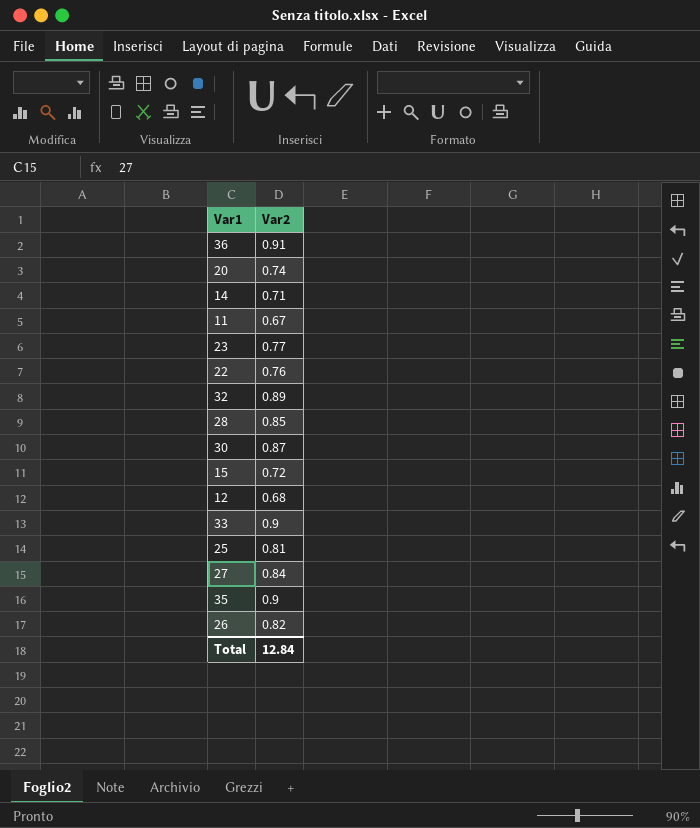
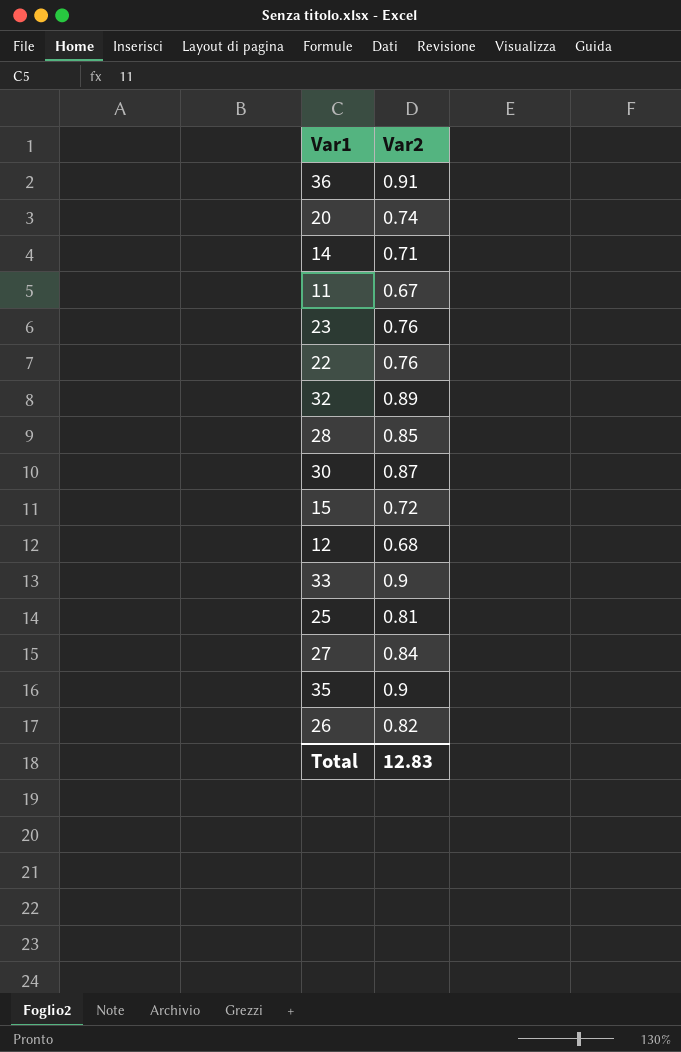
23 | Var2: 0.77 -> 0.76
Total | Var2: 12.84 -> 12.83

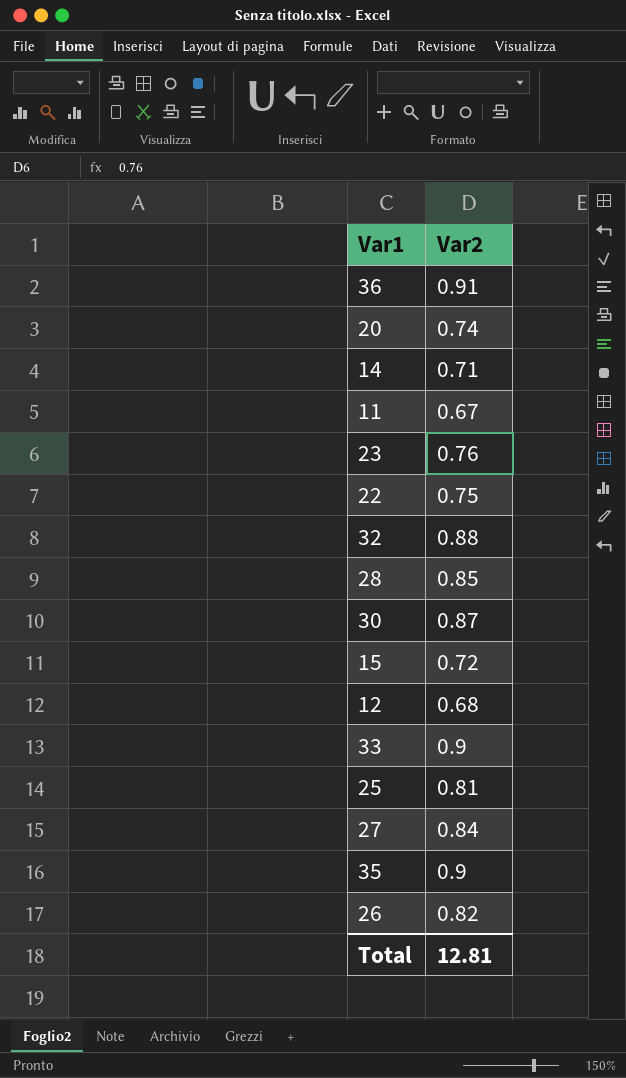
22 | Var2: 0.76 -> 0.75
32 | Var2: 0.89 -> 0.88
Total | Var2: 12.83 -> 12.81

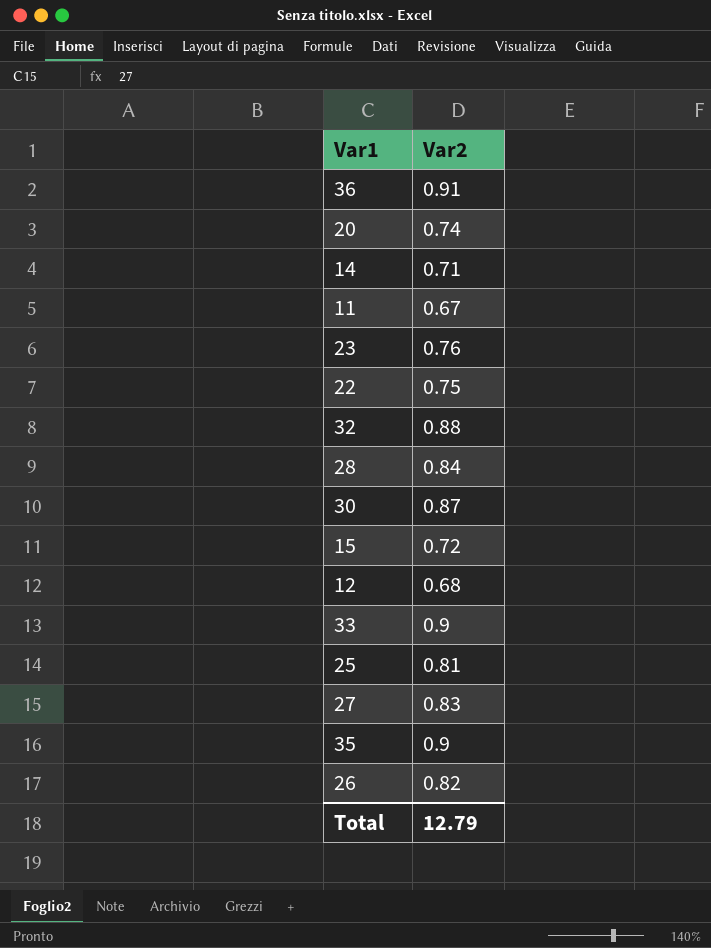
28 | Var2: 0.85 -> 0.84
27 | Var2: 0.84 -> 0.83
Total | Var2: 12.81 -> 12.79

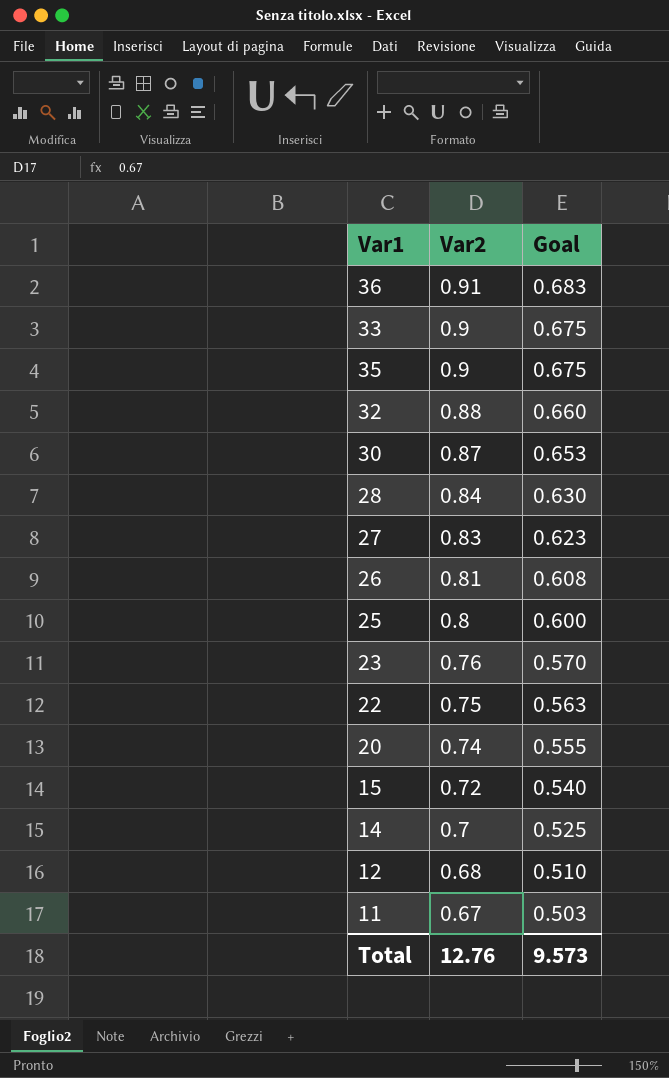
row order: none -> Var2 descending
column Goal | formula: none -> [Var2] * 0.75
26 | Var2: 0.82 -> 0.81
25 | Var2: 0.81 -> 0.8
14 | Var2: 0.71 -> 0.7
Total | Var2: 12.79 -> 12.76

